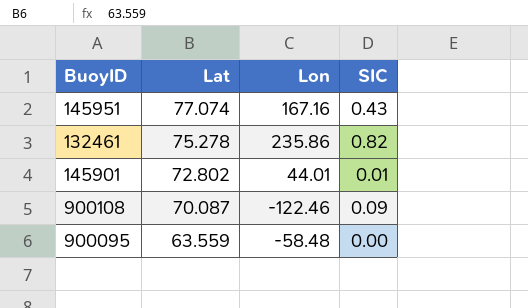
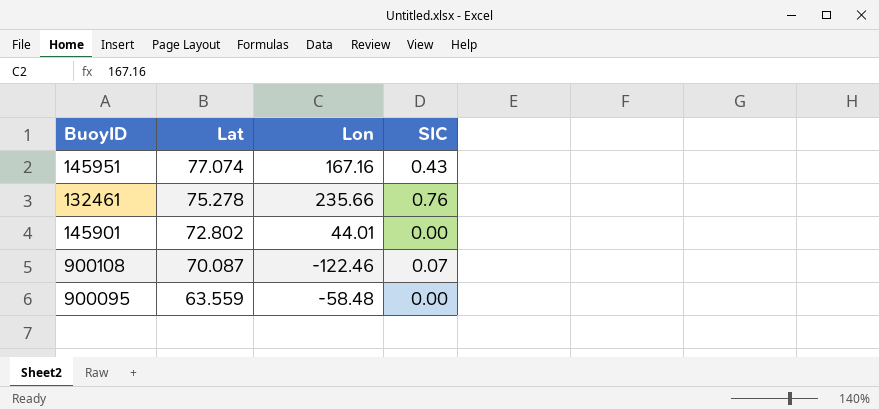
132461 | Lon: 235.86 -> 235.66
132461 | SIC: 0.82 -> 0.76
145901 | SIC: 0.01 -> 0.00
900108 | SIC: 0.09 -> 0.07

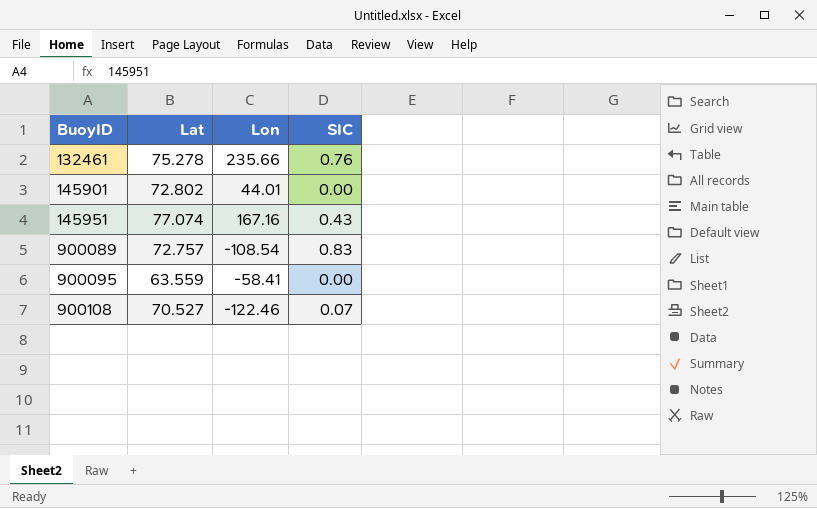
row order: Lat descending -> BuoyID ascending
row 900089: none -> 72.757 | -108.54 | 0.83
900095 | Lon: -58.48 -> -58.41
900108 | Lat: 70.087 -> 70.527

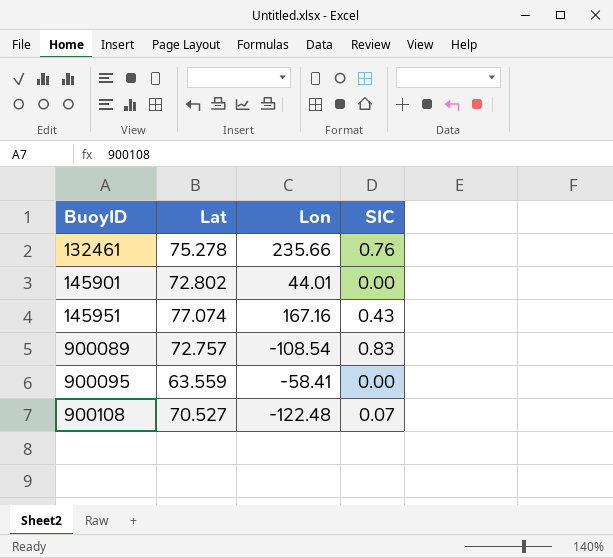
900108 | Lon: -122.46 -> -122.48

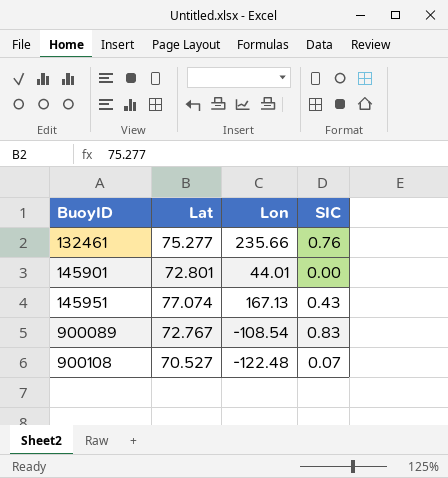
row 900095: 63.559 | -58.41 | 0.00 -> none
132461 | Lat: 75.278 -> 75.277
145901 | Lat: 72.802 -> 72.801
145951 | Lon: 167.16 -> 167.13
900089 | Lat: 72.757 -> 72.767

